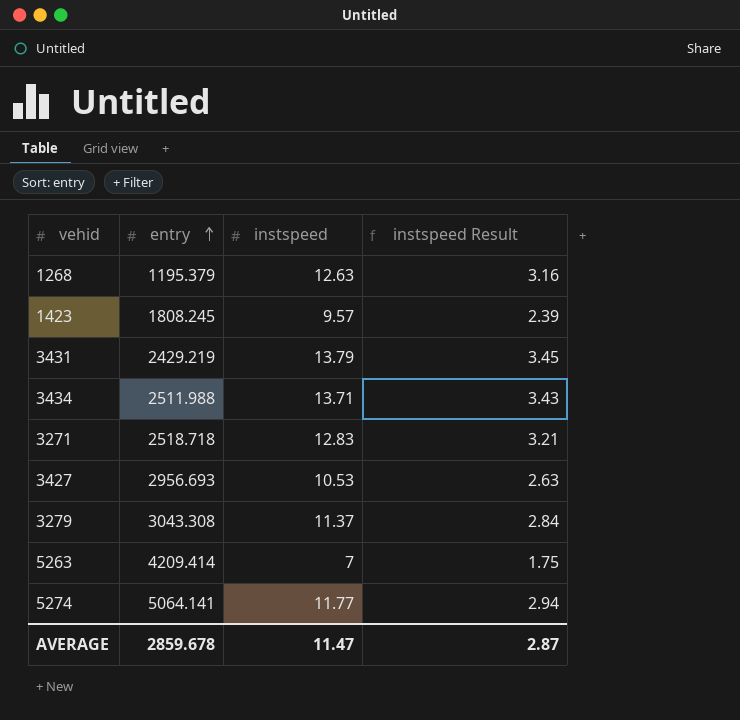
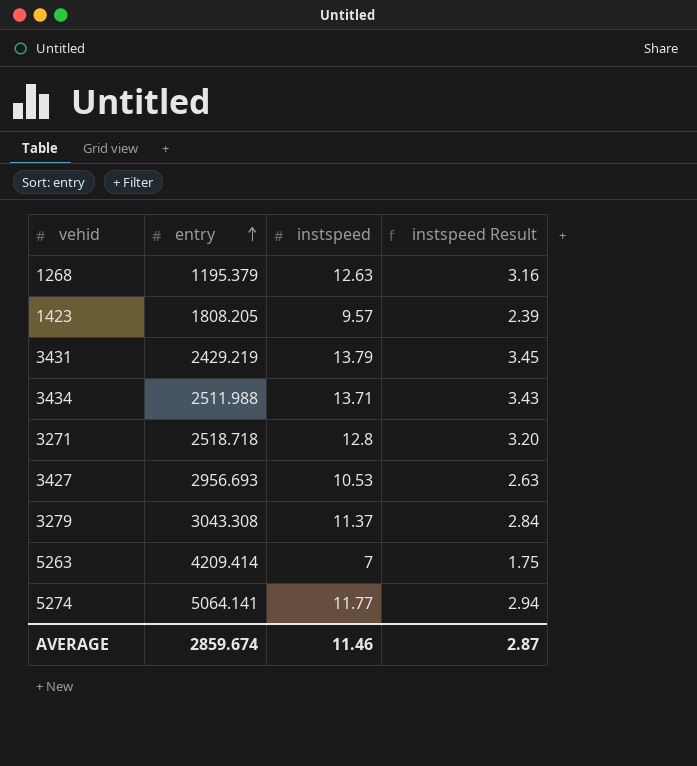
1423 | entry: 1808.245 -> 1808.205
3271 | instspeed: 12.83 -> 12.8
3271 | instspeed Result: 3.21 -> 3.20
AVERAGE | entry: 2859.678 -> 2859.674
AVERAGE | instspeed: 11.47 -> 11.46

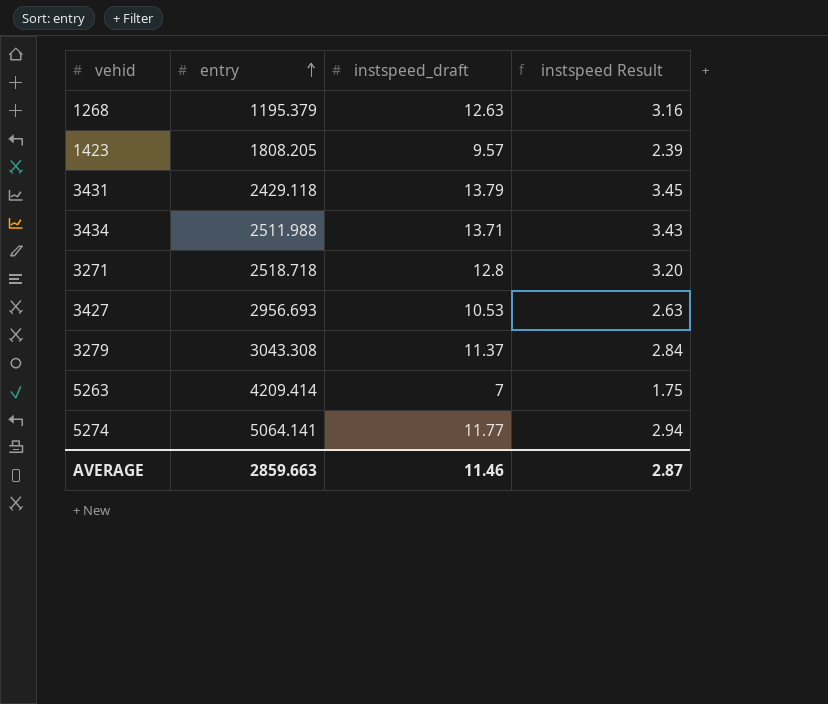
column name: instspeed -> instspeed_draft
3431 | entry: 2429.219 -> 2429.118
AVERAGE | entry: 2859.674 -> 2859.663

